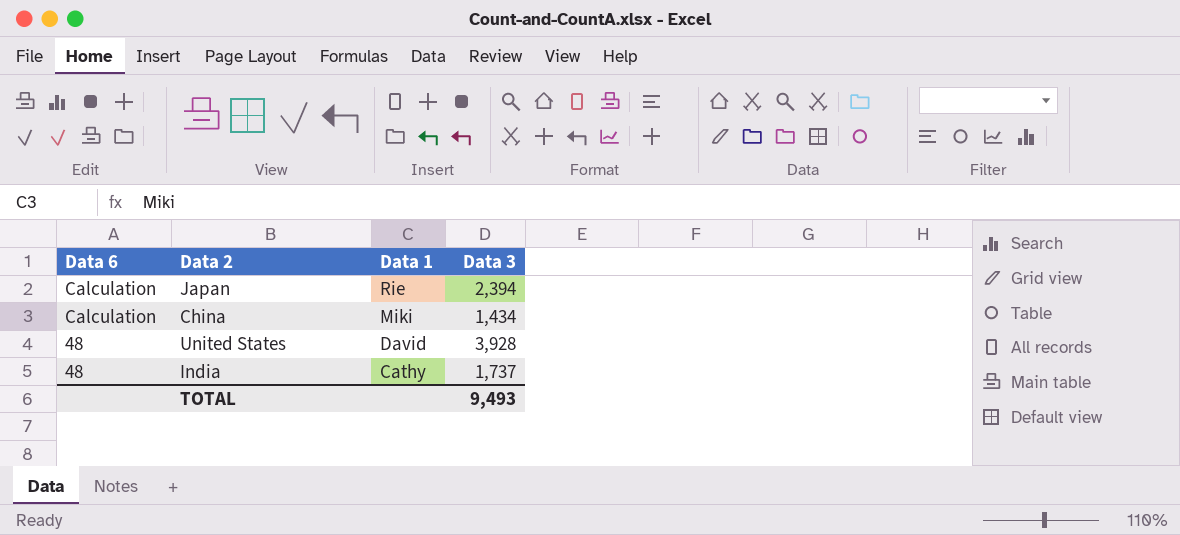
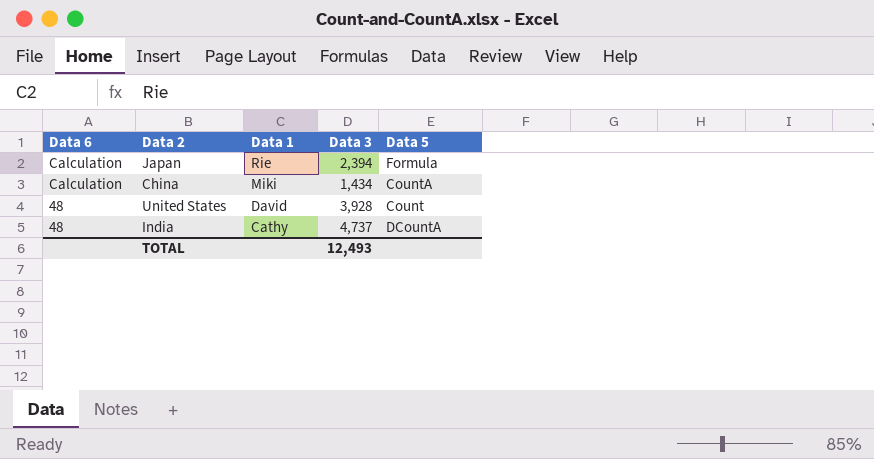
column Data 5 | position: none -> 5
India | Data 3: 1,737 -> 4,737
TOTAL | Data 3: 9,493 -> 12,493

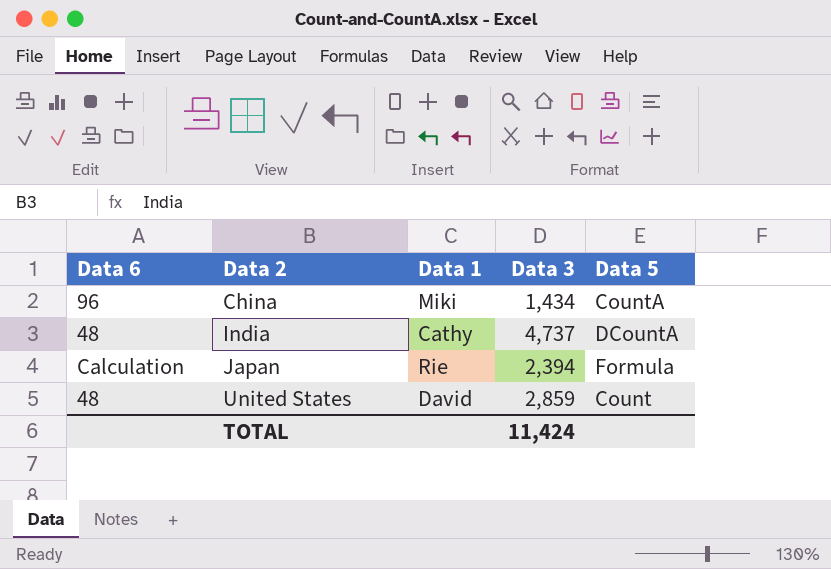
row order: Data 6 descending -> Data 2 ascending
China | Data 6: Calculation -> 96
United States | Data 3: 3,928 -> 2,859
TOTAL | Data 3: 12,493 -> 11,424

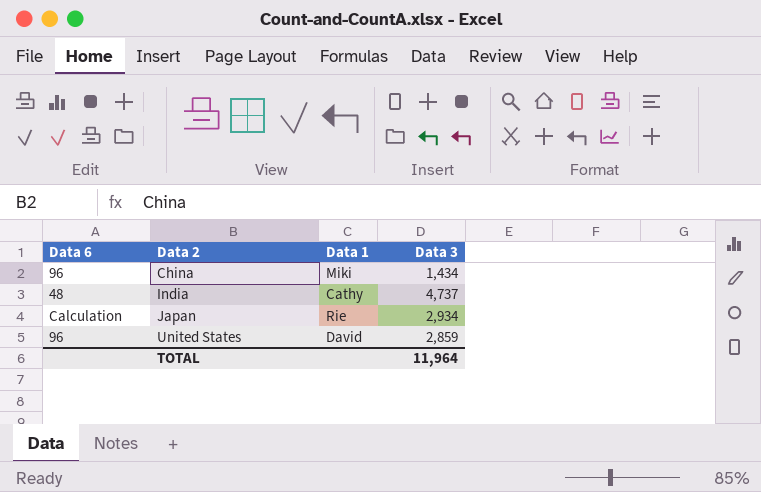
column Data 5 | position: 5 -> none
Japan | Data 3: 2,394 -> 2,934
United States | Data 6: 48 -> 96
TOTAL | Data 3: 11,424 -> 11,964

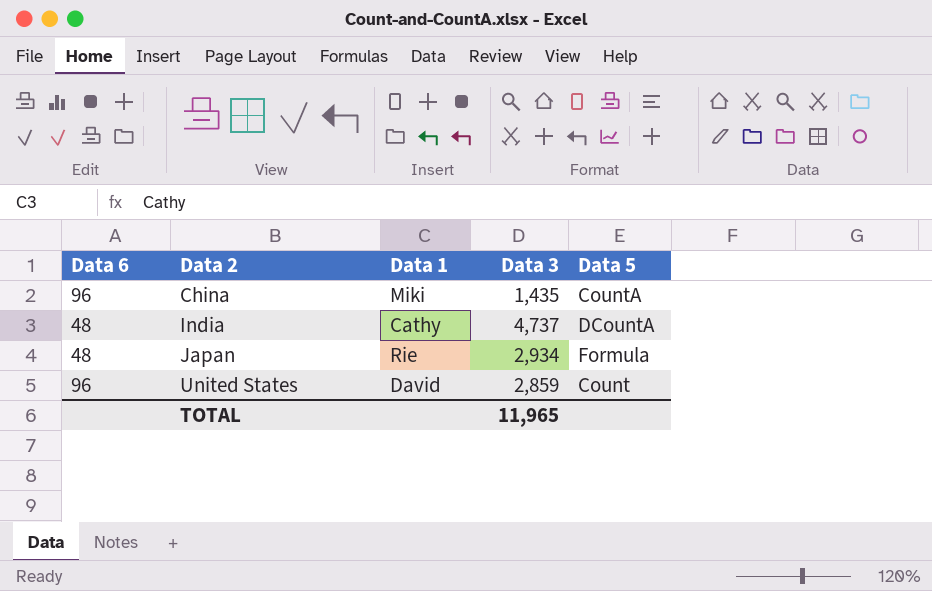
column Data 5 | position: none -> 5
China | Data 3: 1,434 -> 1,435
Japan | Data 6: Calculation -> 48
TOTAL | Data 3: 11,964 -> 11,965

